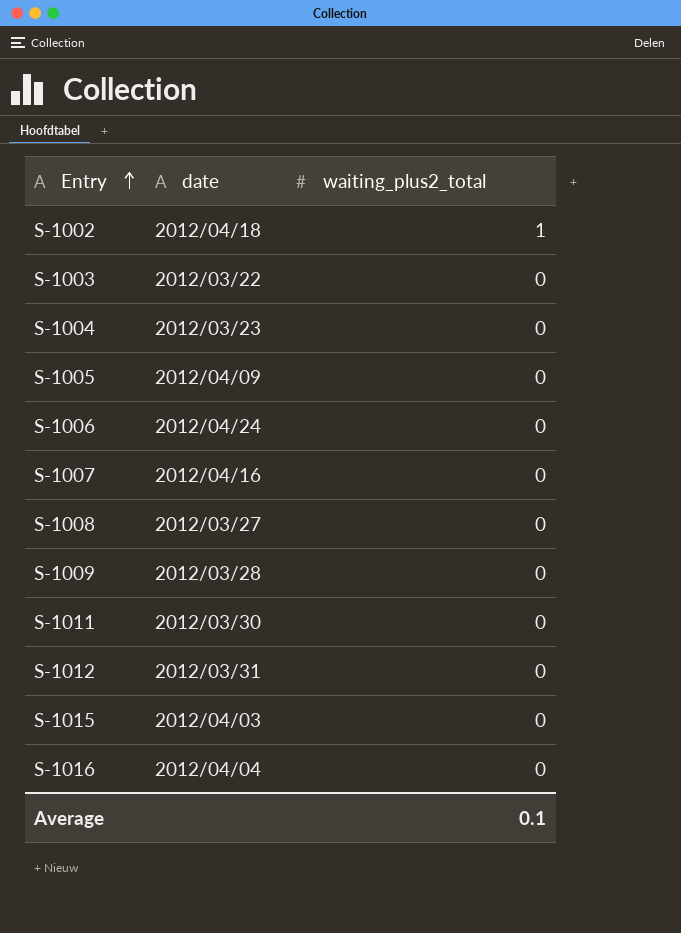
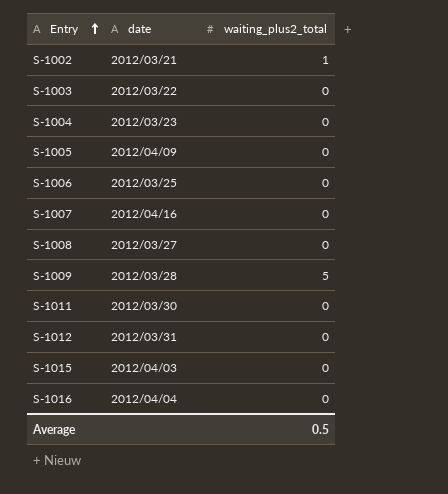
S-1002 | date: 2012/04/18 -> 2012/03/21
S-1006 | date: 2012/04/24 -> 2012/03/25
S-1009 | waiting_plus2_total: 0 -> 5
Average | waiting_plus2_total: 0.1 -> 0.5

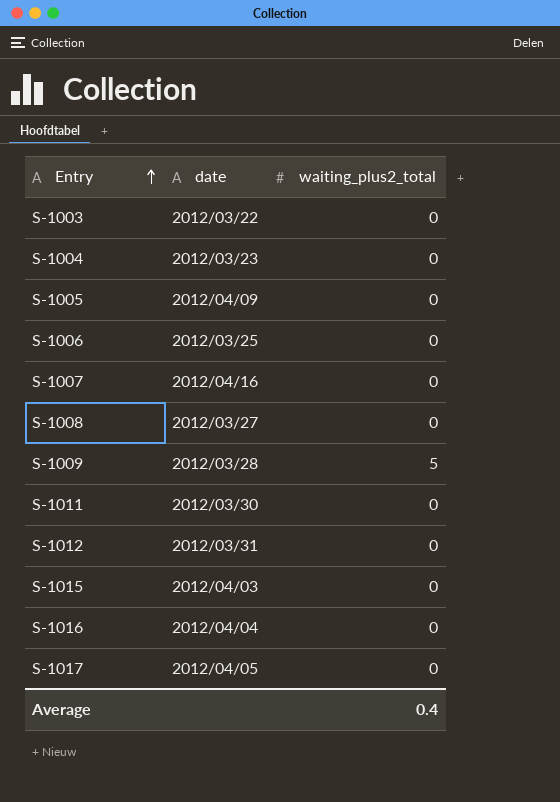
row S-1002: 2012/03/21 | 1 -> none
row S-1017: none -> 2012/04/05 | 0
Average | waiting_plus2_total: 0.5 -> 0.4

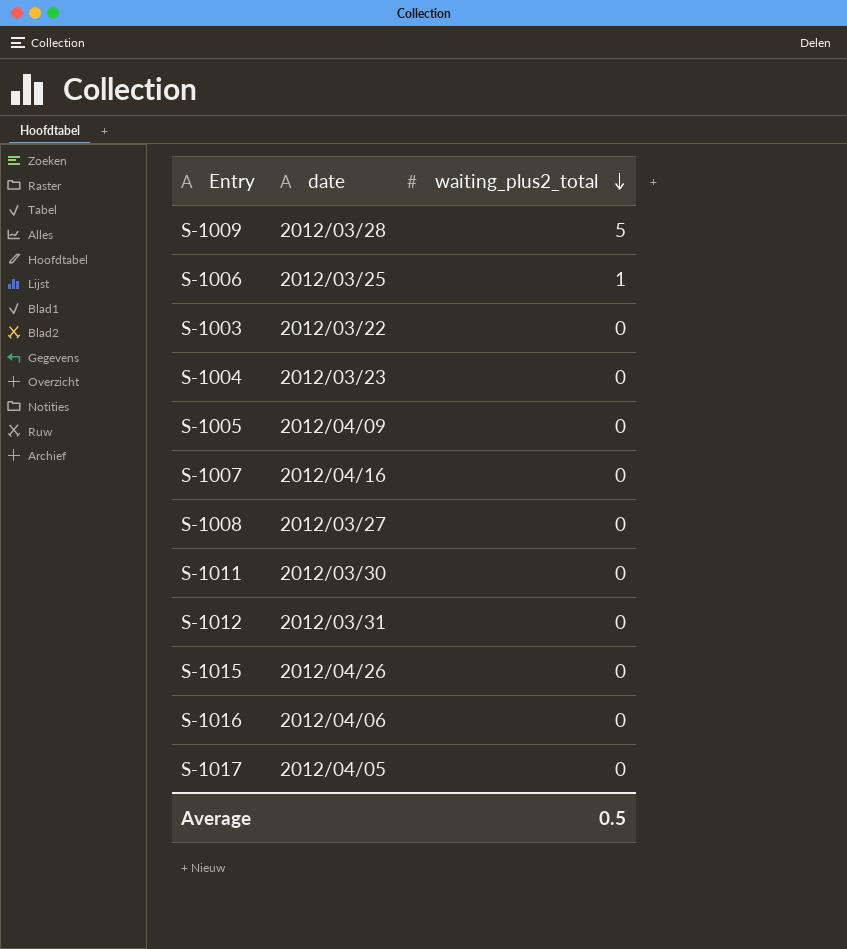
row order: Entry ascending -> waiting_plus2_total descending
S-1006 | waiting_plus2_total: 0 -> 1
S-1015 | date: 2012/04/03 -> 2012/04/26
S-1016 | date: 2012/04/04 -> 2012/04/06
Average | waiting_plus2_total: 0.4 -> 0.5

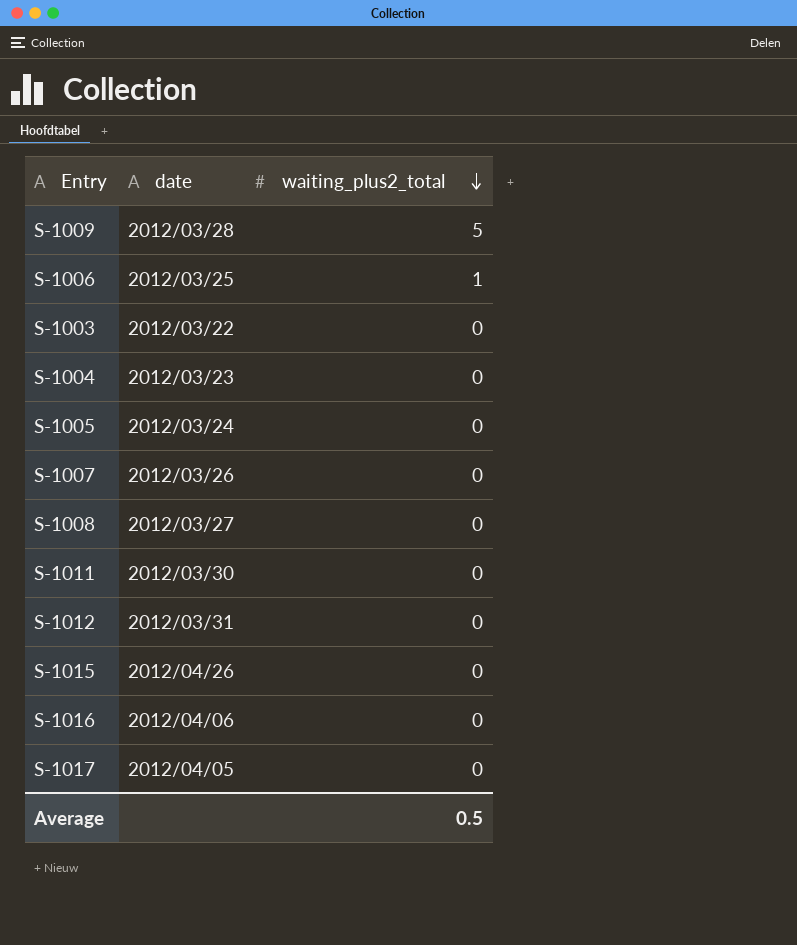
S-1005 | date: 2012/04/09 -> 2012/03/24
S-1007 | date: 2012/04/16 -> 2012/03/26

